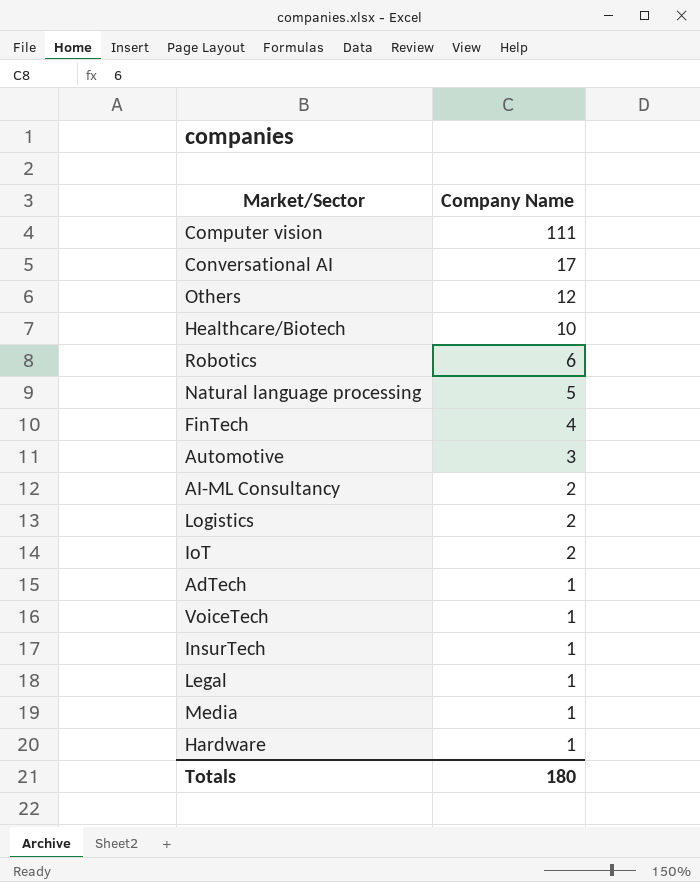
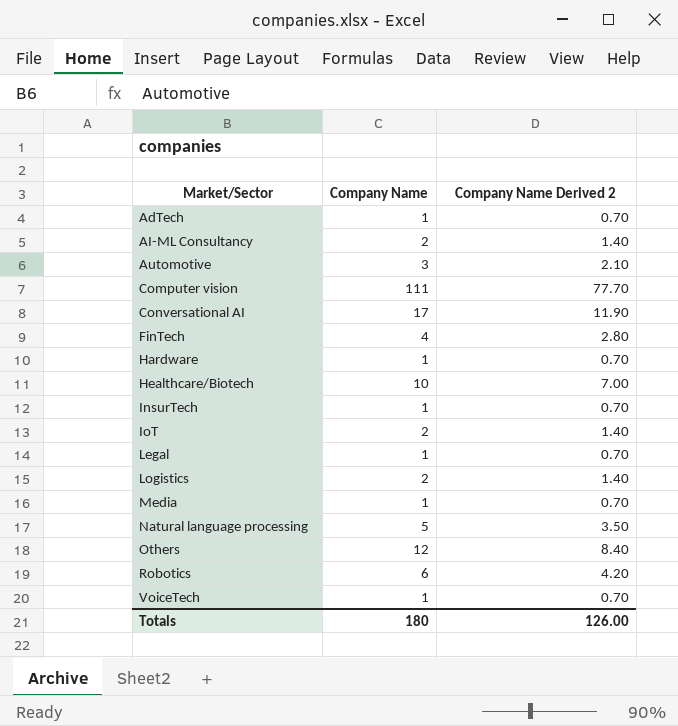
row order: Company Name descending -> Market/Sector ascending
column Company Name Derived 2 | formula: none -> [Company Name] * 0.7

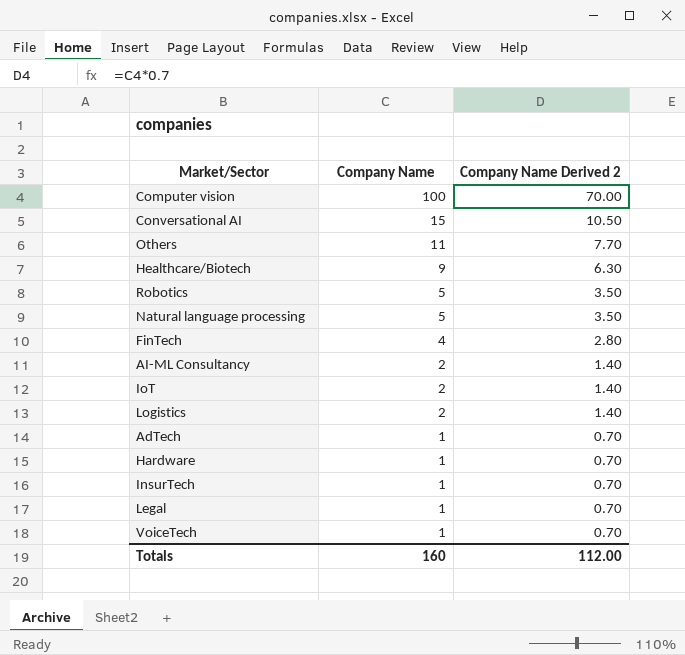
row order: Market/Sector ascending -> Company Name descending
row Automotive: 3 | 2.10 -> none
row Media: 1 | 0.70 -> none
Computer vision | Company Name: 111 -> 100
Computer vision | Company Name Derived 2: 77.70 -> 70.00
Conversational AI | Company Name: 17 -> 15
Conversational AI | Company Name Derived 2: 11.90 -> 10.50
Others | Company Name: 12 -> 11
Others | Company Name Derived 2: 8.40 -> 7.70
Healthcare/Biotech | Company Name: 10 -> 9
Healthcare/Biotech | Company Name Derived 2: 7.00 -> 6.30
Robotics | Company Name: 6 -> 5
Robotics | Company Name Derived 2: 4.20 -> 3.50
Totals | Company Name: 180 -> 160
Totals | Company Name Derived 2: 126.00 -> 112.00

